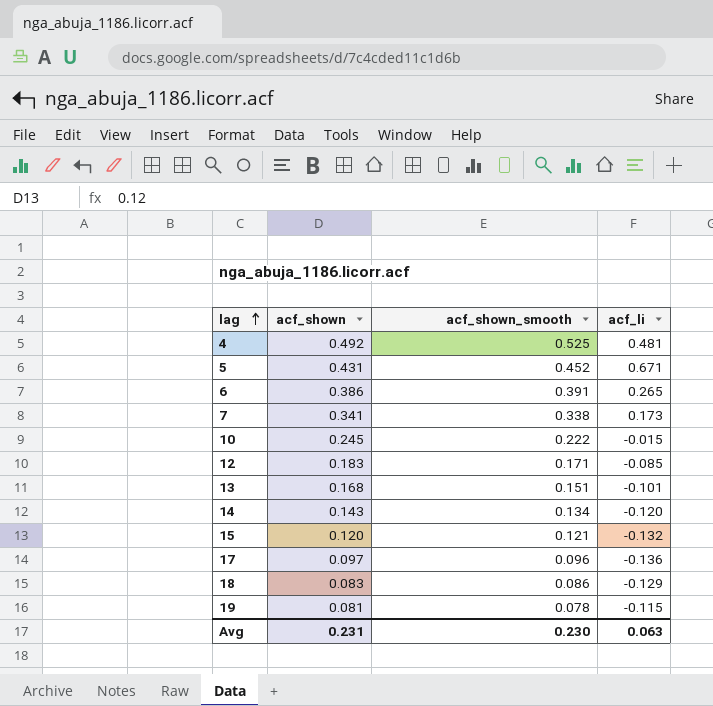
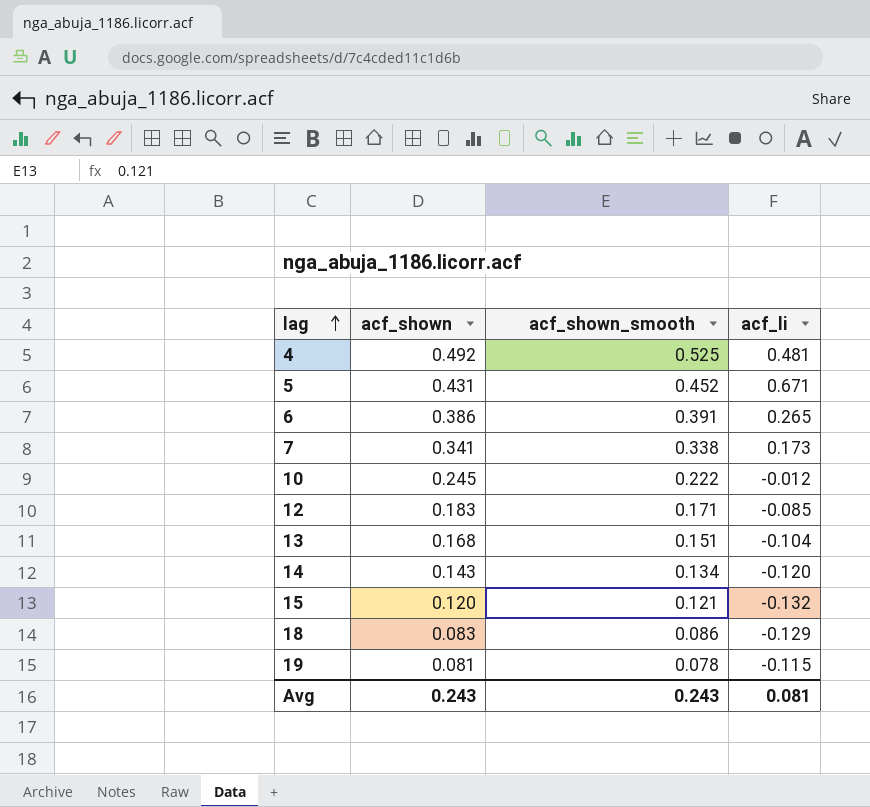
row 17: 0.097 | 0.096 | -0.136 -> none
10 | acf_li: -0.015 -> -0.012
13 | acf_li: -0.101 -> -0.104
Avg | acf_shown: 0.231 -> 0.243
Avg | acf_shown_smooth: 0.230 -> 0.243
Avg | acf_li: 0.063 -> 0.081

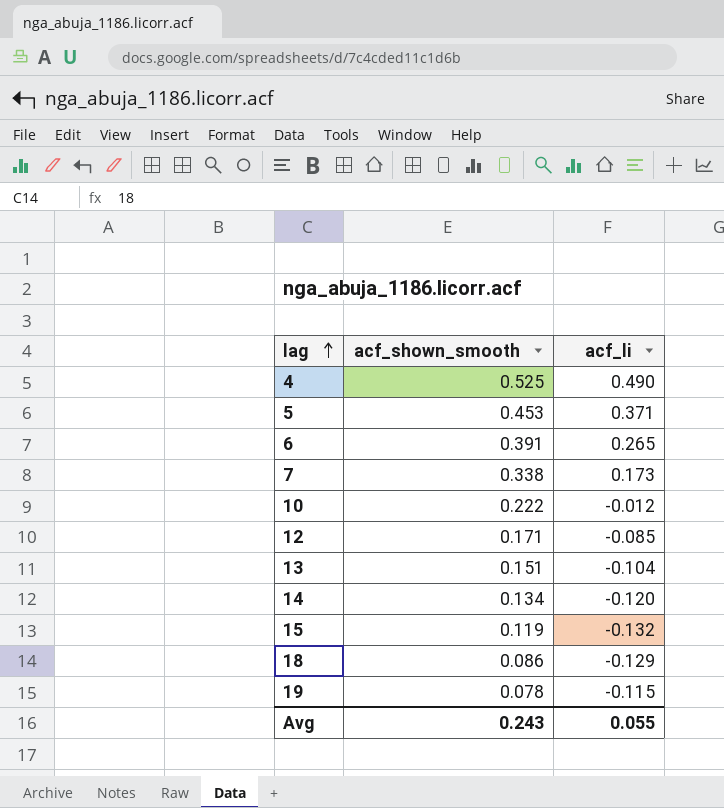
column acf_shown | position: 2 -> none
4 | acf_li: 0.481 -> 0.490
5 | acf_shown_smooth: 0.452 -> 0.453
5 | acf_li: 0.671 -> 0.371
15 | acf_shown_smooth: 0.121 -> 0.119
Avg | acf_li: 0.081 -> 0.055

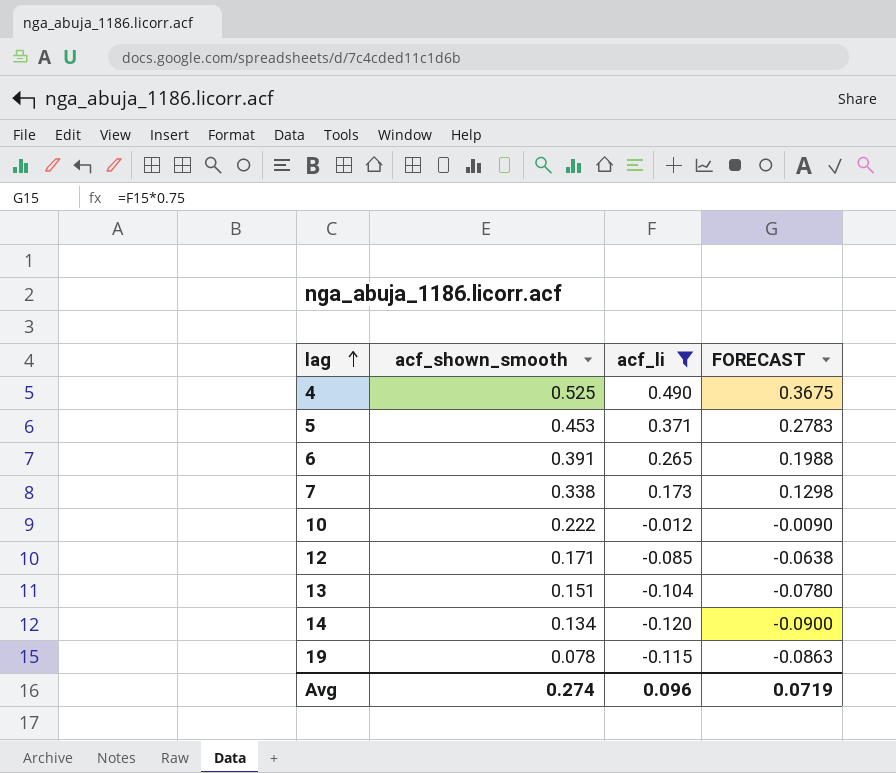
filter: none -> acf_li >= -0.120
column FORECAST | formula: none -> [acf_li] * 0.75
Avg | acf_shown_smooth: 0.243 -> 0.274
Avg | acf_li: 0.055 -> 0.096

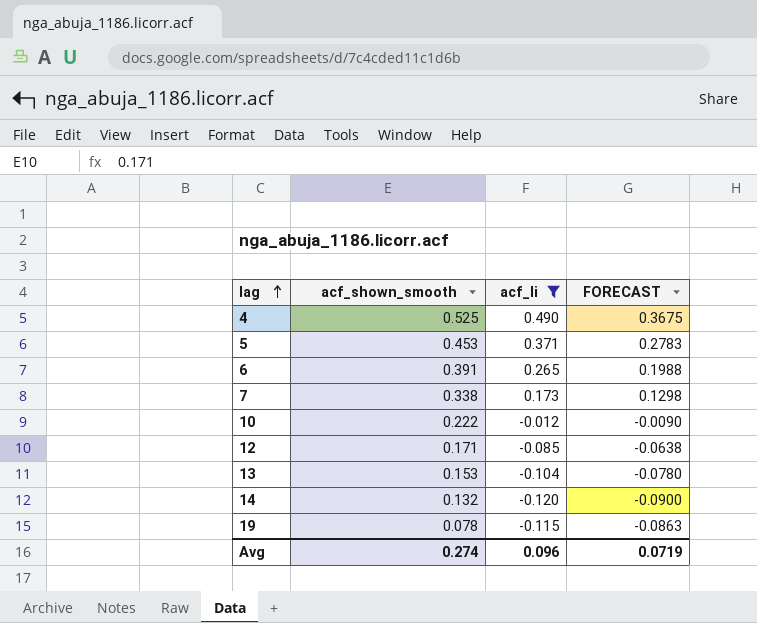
13 | acf_shown_smooth: 0.151 -> 0.153
14 | acf_shown_smooth: 0.134 -> 0.132

